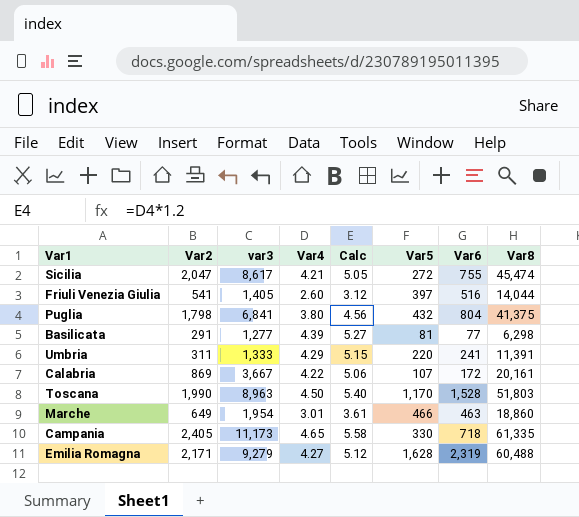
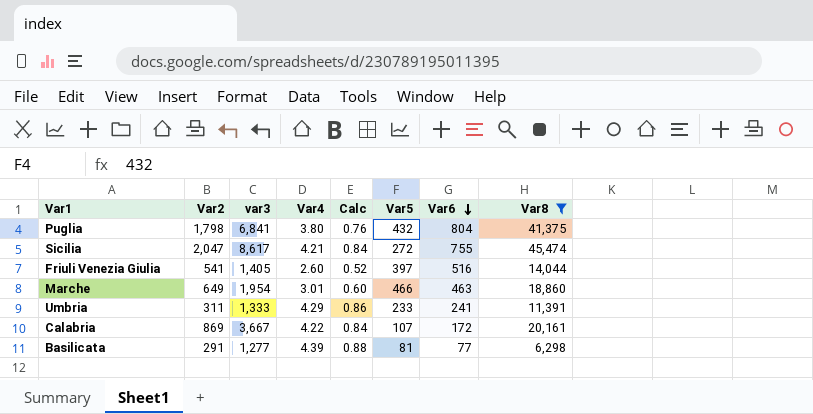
filter: none -> Var8 <= 45,474
row order: none -> Var6 descending
column Calc | formula: [Var4] * 1.2 -> [Var4] * 0.2
Umbria | Var5: 220 -> 233

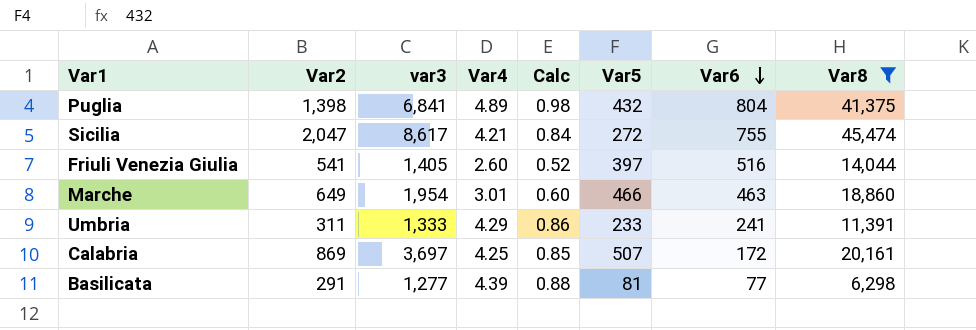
Puglia | Var2: 1,798 -> 1,398
Puglia | Var4: 3.80 -> 4.89
Puglia | Calc: 0.76 -> 0.98
Calabria | var3: 3,667 -> 3,697
Calabria | Var4: 4.22 -> 4.25
Calabria | Calc: 0.84 -> 0.85
Calabria | Var5: 107 -> 507

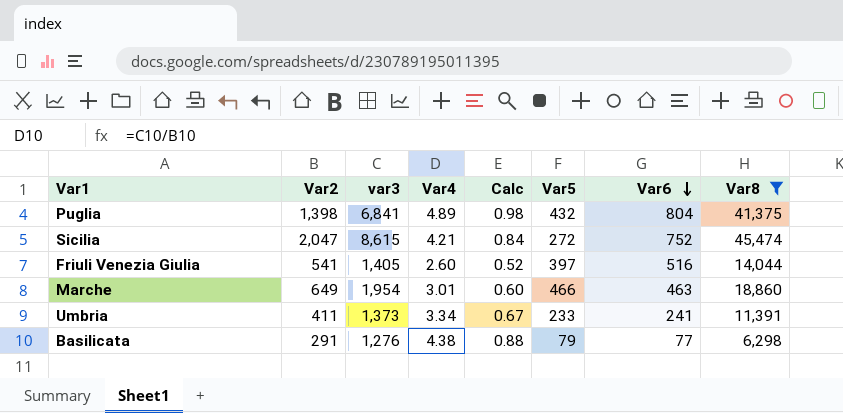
row Calabria: 869 | 3,697 | 4.25 | 0.85 | 507 | 172 | 20,161 -> none
Sicilia | var3: 8,617 -> 8,615
Sicilia | Var6: 755 -> 752
Umbria | Var2: 311 -> 411
Umbria | var3: 1,333 -> 1,373
Umbria | Var4: 4.29 -> 3.34
Umbria | Calc: 0.86 -> 0.67
Basilicata | var3: 1,277 -> 1,276
Basilicata | Var4: 4.39 -> 4.38
Basilicata | Var5: 81 -> 79

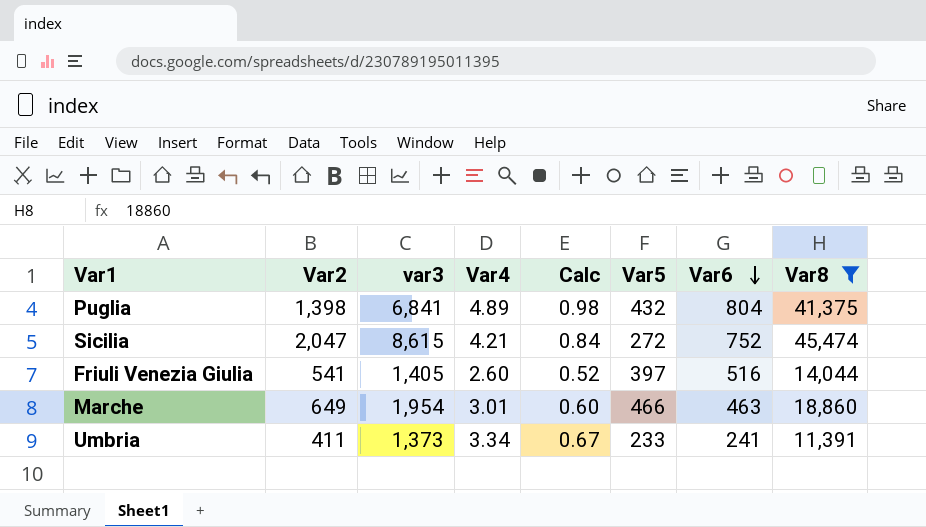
row Basilicata: 291 | 1,276 | 4.38 | 0.88 | 79 | 77 | 6,298 -> none

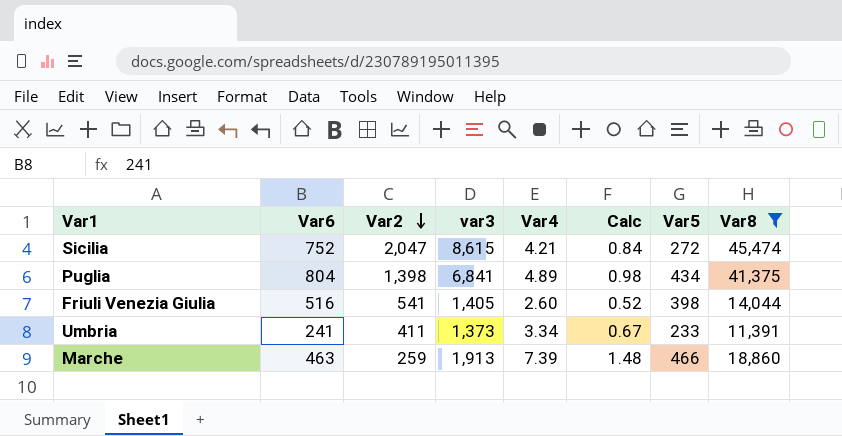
row order: Var6 descending -> Var2 descending
column Var6 | position: 7 -> 2
Puglia | Var5: 432 -> 434
Friuli Venezia Giulia | Var5: 397 -> 398
Marche | Var2: 649 -> 259
Marche | var3: 1,954 -> 1,913
Marche | Var4: 3.01 -> 7.39
Marche | Calc: 0.60 -> 1.48

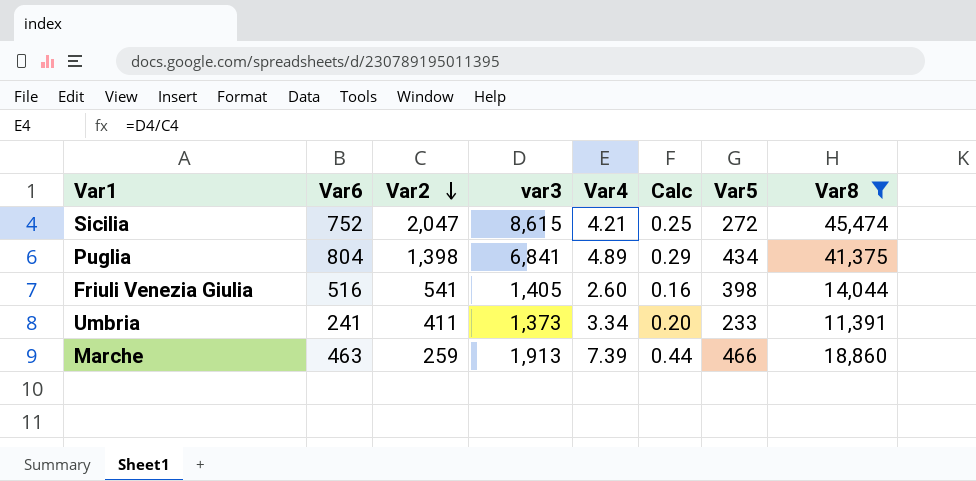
column Calc | formula: [Var4] * 0.2 -> [Var4] * 0.06

